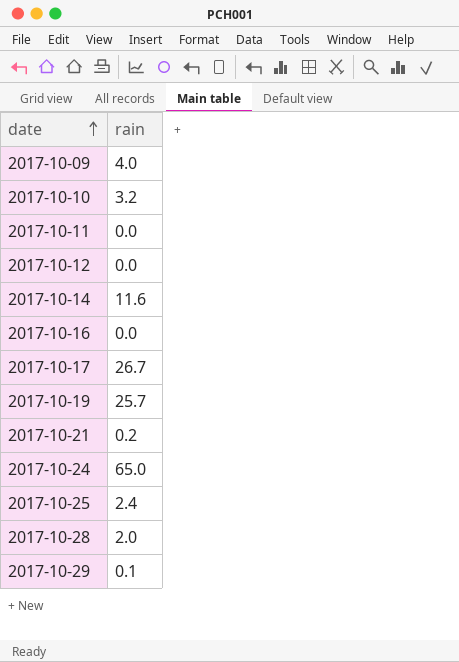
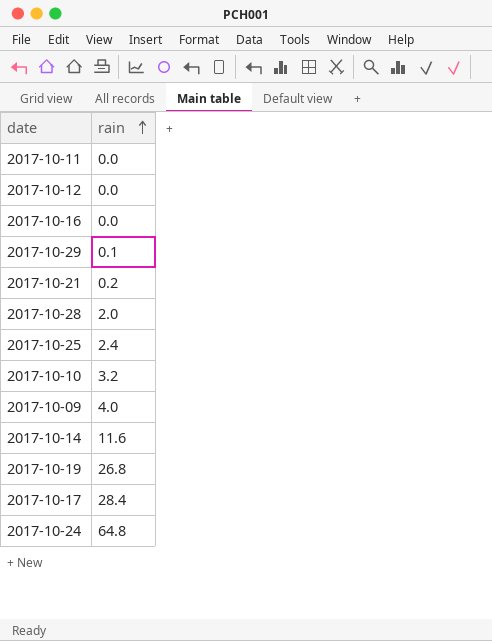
row order: date ascending -> rain ascending
2017-10-19 | rain: 25.7 -> 26.8
2017-10-17 | rain: 26.7 -> 28.4
2017-10-24 | rain: 65.0 -> 64.8

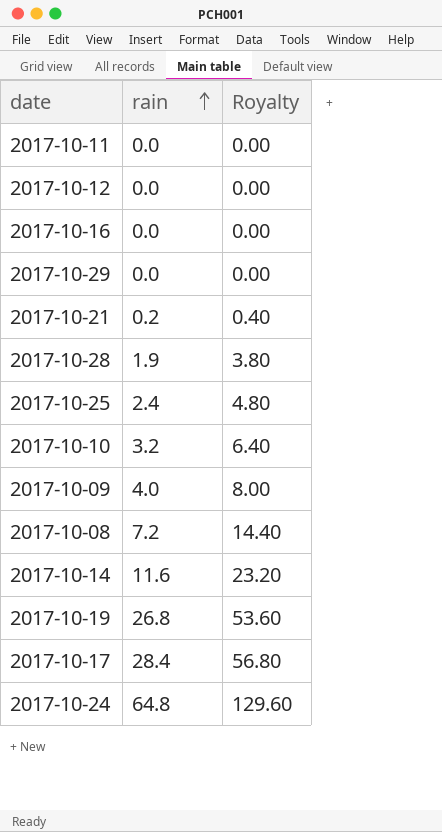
column Royalty | formula: none -> [rain] * 2
2017-10-29 | rain: 0.1 -> 0.0
2017-10-28 | rain: 2.0 -> 1.9
row 2017-10-08: none -> 7.2 | 14.40

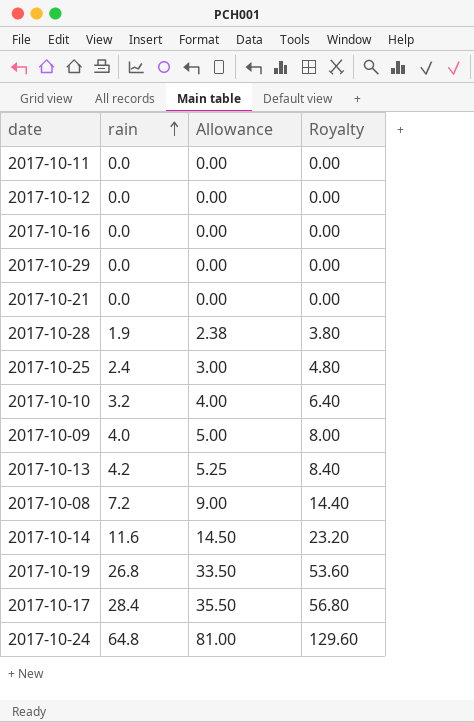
column Allowance | formula: none -> [rain] * 1.25
2017-10-21 | rain: 0.2 -> 0.0
2017-10-21 | Royalty: 0.40 -> 0.00
row 2017-10-13: none -> 4.2 | 5.25 | 8.40

